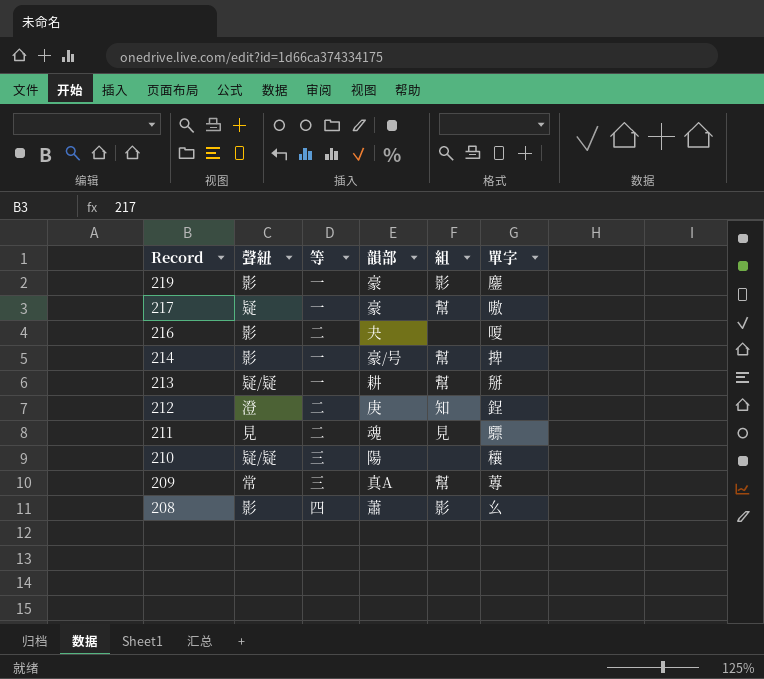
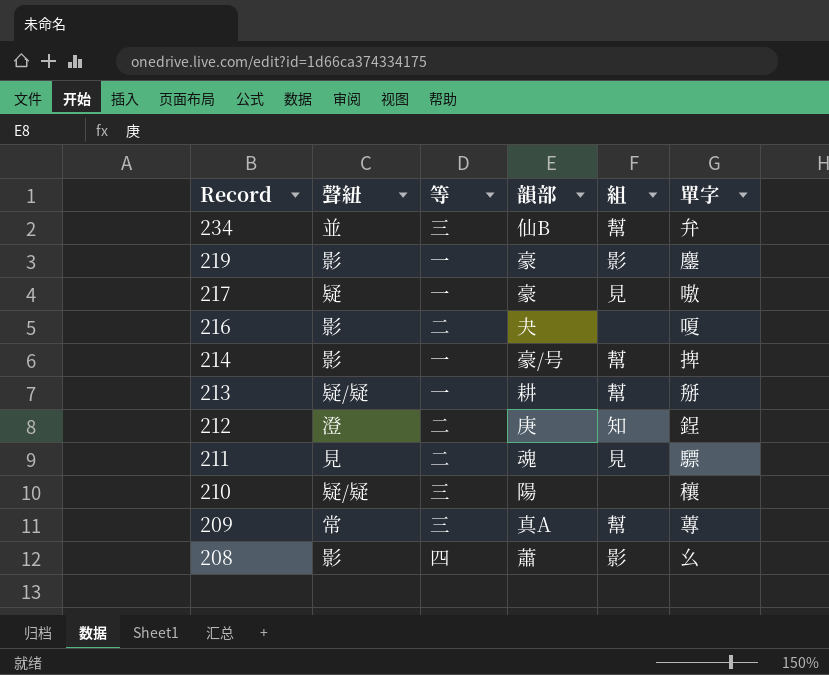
row 234: none -> 並 | 三 | 仙B | 幫 | 弁
217 | 組: 幫 -> 見

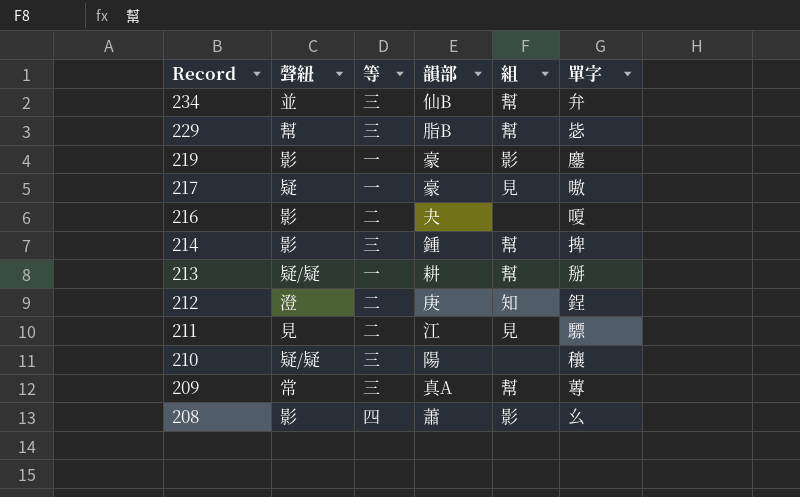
row 229: none -> 幫 | 三 | 脂B | 幫 | 毖
214 | 等: 一 -> 三
214 | 韻部: 豪/号 -> 鍾
211 | 韻部: 魂 -> 江

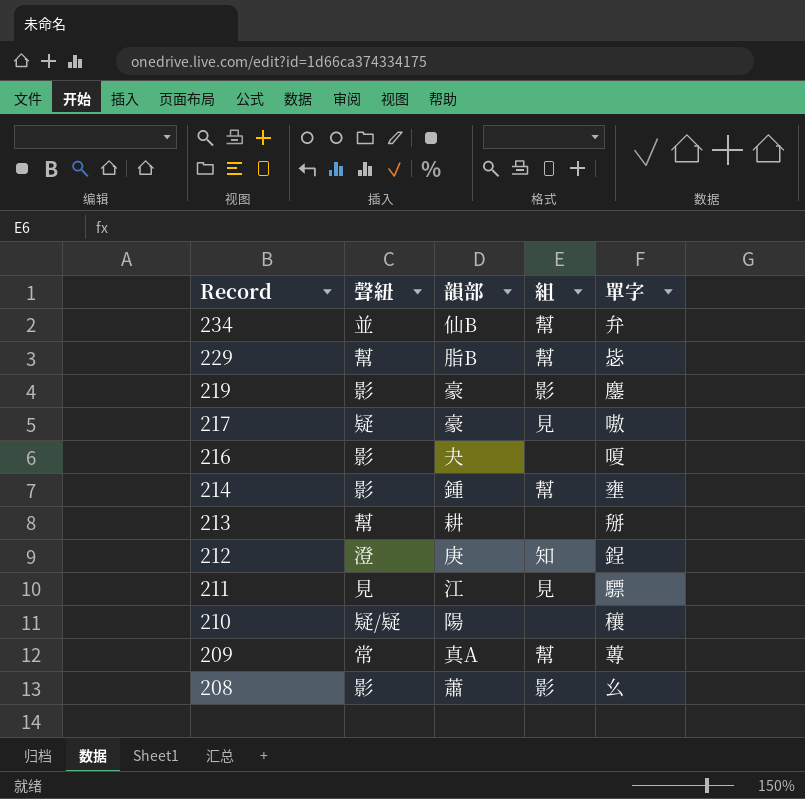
column 等 | position: 3 -> none
214 | 單字: 捭 -> 壅
213 | 聲紐: 疑/疑 -> 幫
213 | 組: 幫 -> none

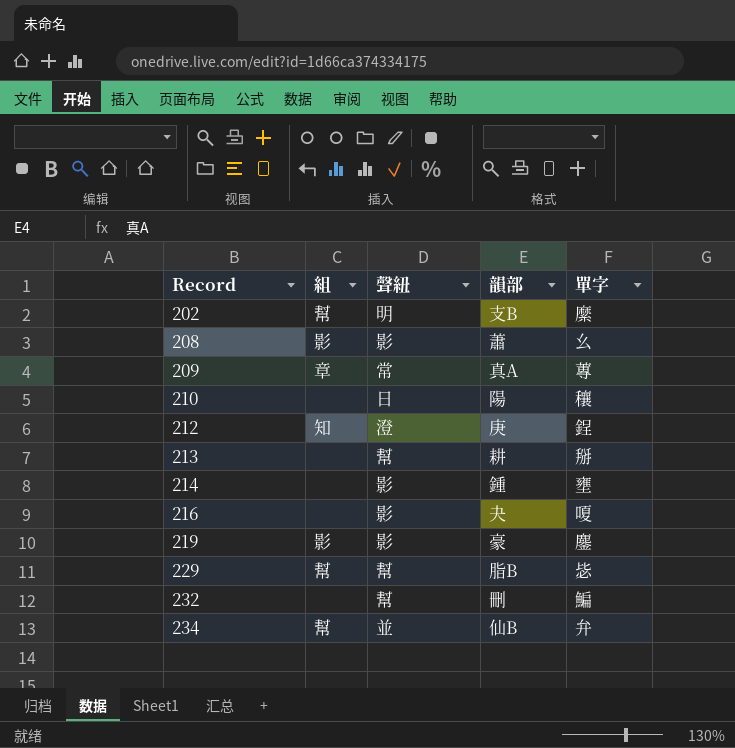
row order: Record descending -> Record ascending
column 組 | position: 4 -> 2
row 217: 疑 | 豪 | 見 | 嗷 -> none
row 211: 見 | 江 | 見 | 驃 -> none
row 202: none -> 幫 | 明 | 支B | 縻
209 | 組: 幫 -> 章
210 | 聲紐: 疑/疑 -> 日
214 | 組: 幫 -> none
row 232: none -> none | 幫 | 刪 | 鯿

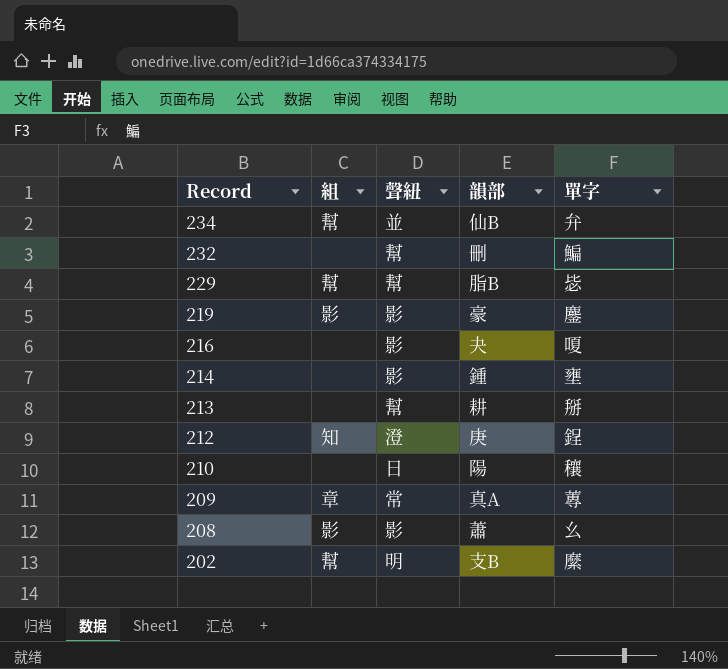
row order: Record ascending -> Record descending

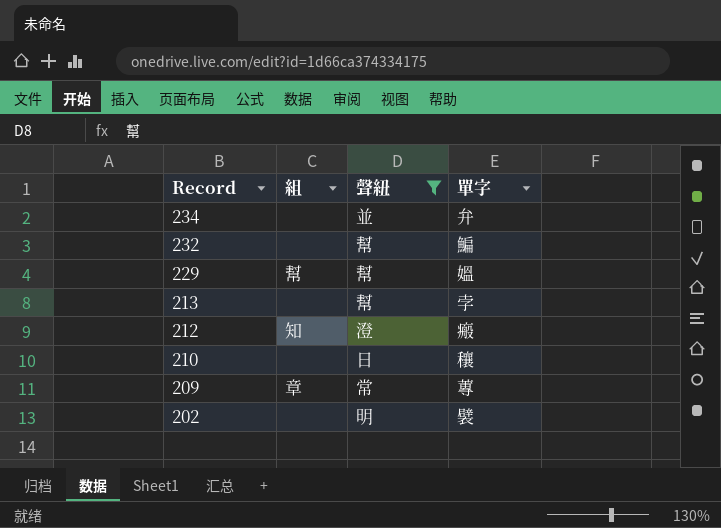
filter: none -> 聲紐 != 影
column 韻部 | position: 4 -> none
234 | 組: 幫 -> none
229 | 單字: 毖 -> 媼
213 | 單字: 掰 -> 孛
212 | 單字: 鋥 -> 瘢
202 | 組: 幫 -> none
202 | 單字: 縻 -> 襞

